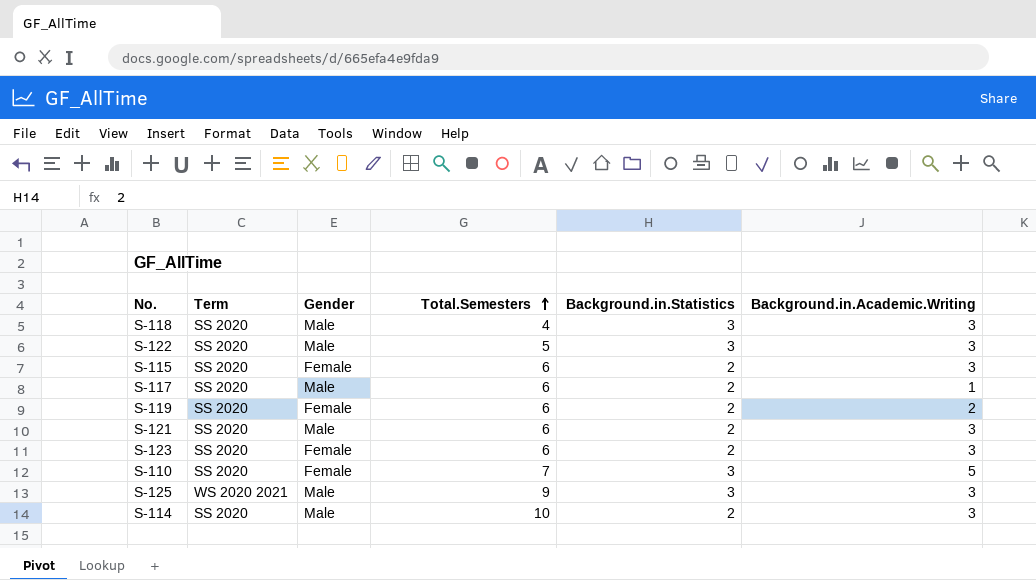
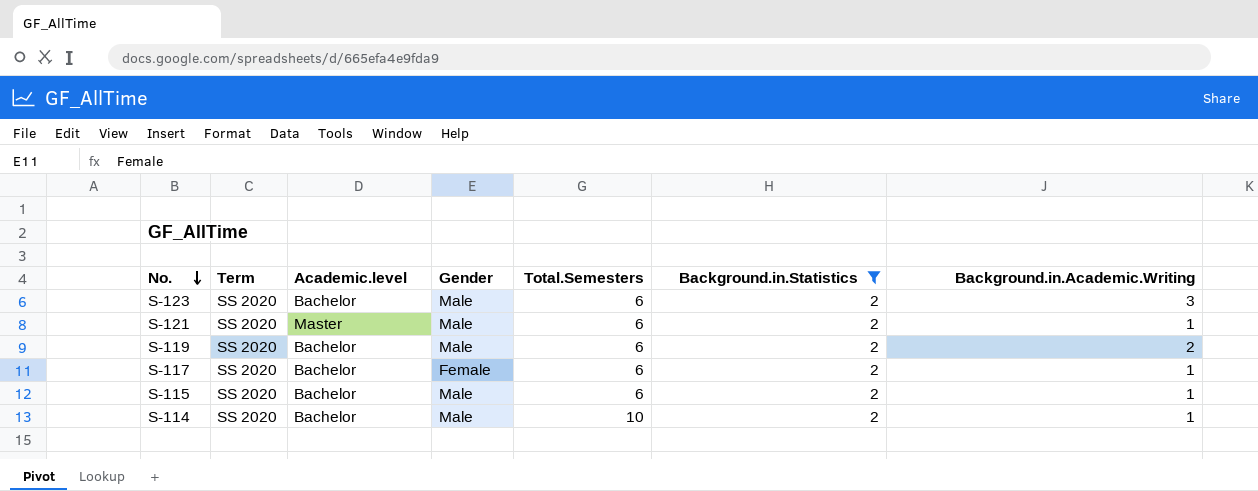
filter: none -> Background.in.Statistics = 2
row order: Total.Semesters ascending -> No. descending
column Academic.level | position: none -> 3
S-123 | Gender: Female -> Male
S-121 | Background.in.Academic.Writing: 3 -> 1
S-119 | Gender: Female -> Male
S-117 | Gender: Male -> Female
S-115 | Gender: Female -> Male
S-115 | Background.in.Academic.Writing: 3 -> 1
S-114 | Background.in.Academic.Writing: 3 -> 1

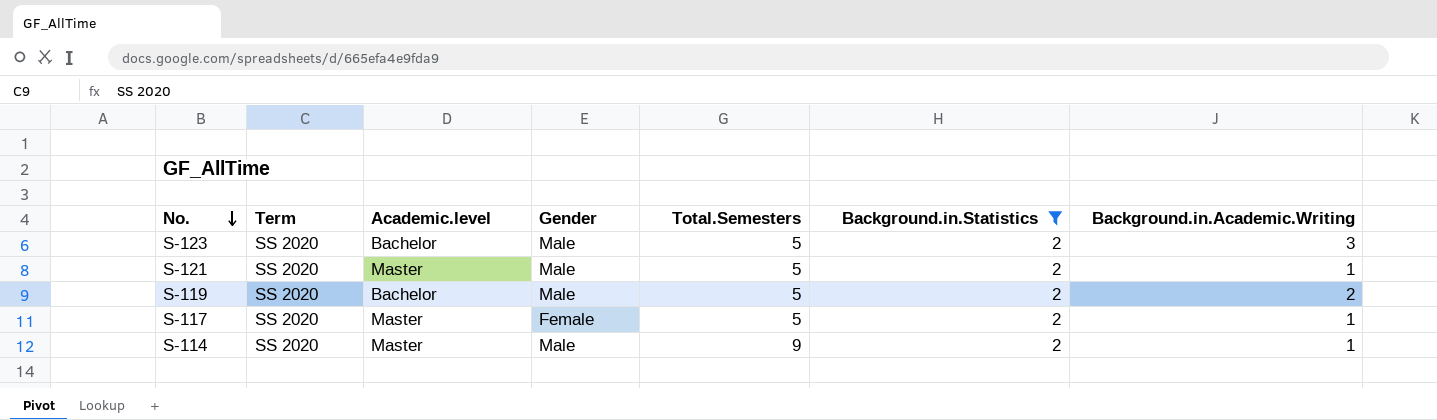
row S-115: SS 2020 | Bachelor | Male | 6 | 2 | 1 -> none
S-123 | Total.Semesters: 6 -> 5
S-121 | Total.Semesters: 6 -> 5
S-119 | Total.Semesters: 6 -> 5
S-117 | Academic.level: Bachelor -> Master
S-117 | Total.Semesters: 6 -> 5
S-114 | Academic.level: Bachelor -> Master
S-114 | Total.Semesters: 10 -> 9

